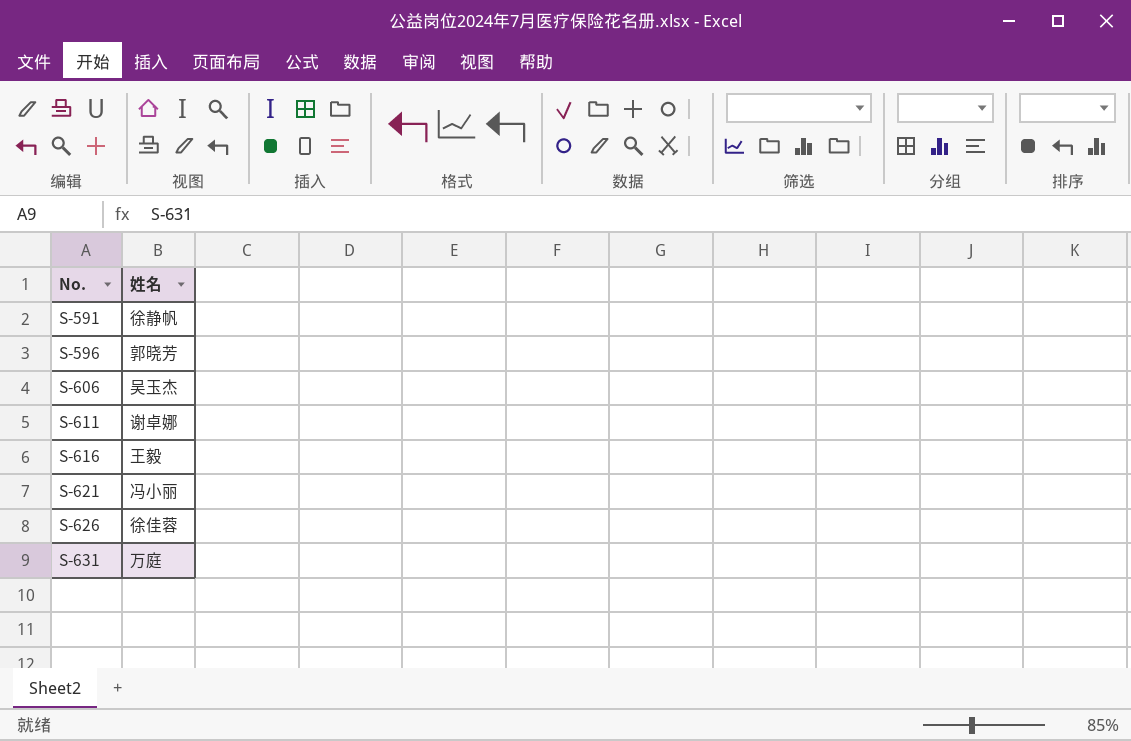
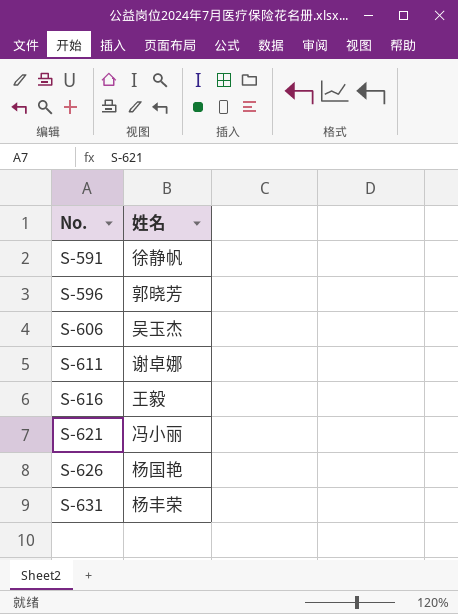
S-626 | 姓名: 徐佳蓉 -> 杨国艳
S-631 | 姓名: 万庭 -> 杨丰荣

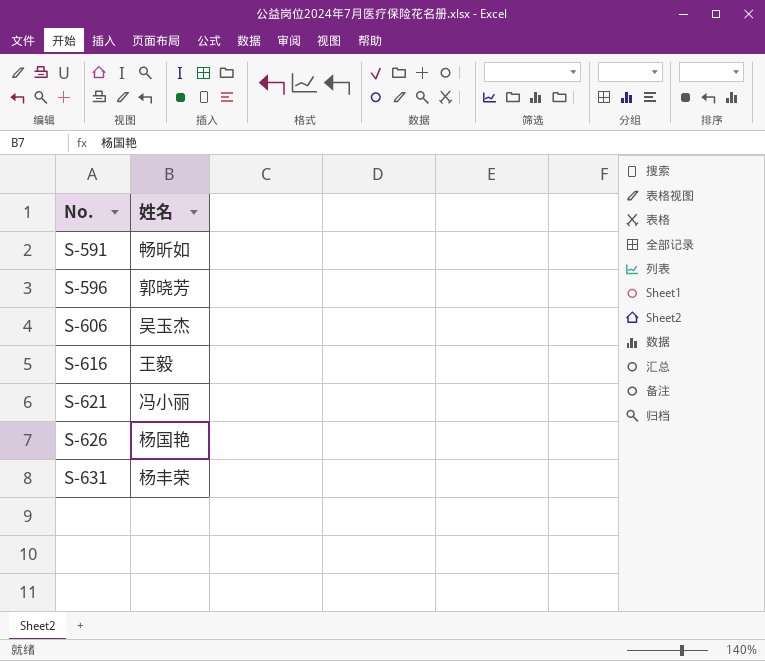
row S-611: 谢卓娜 -> none
S-591 | 姓名: 徐静帆 -> 畅昕如

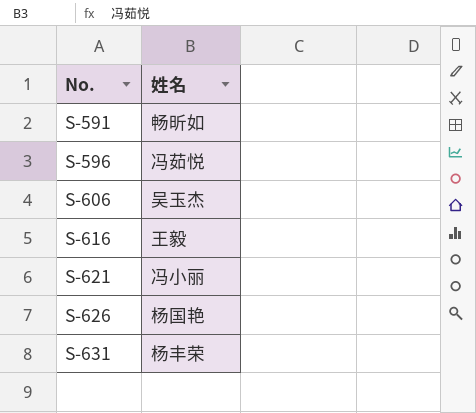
S-596 | 姓名: 郭晓芳 -> 冯茹悦

